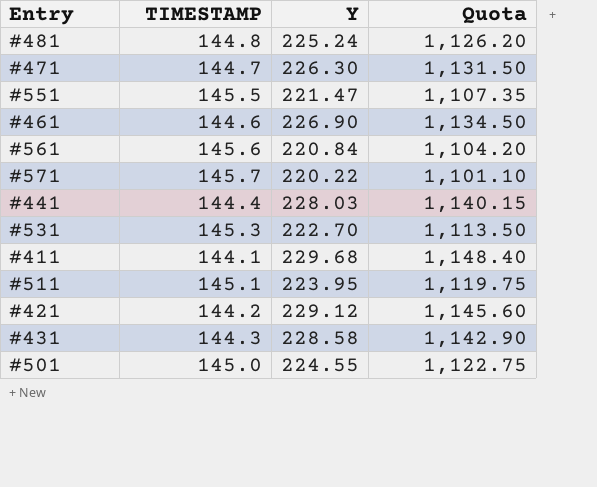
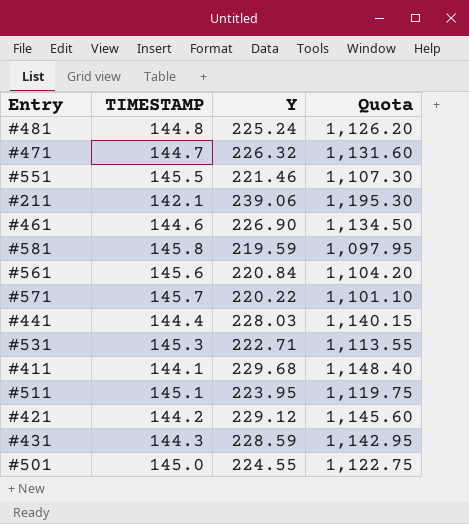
#471 | Y: 226.30 -> 226.32
#471 | Quota: 1,131.50 -> 1,131.60
#551 | Y: 221.47 -> 221.46
#551 | Quota: 1,107.35 -> 1,107.30
row #211: none -> 142.1 | 239.06 | 1,195.30
row #581: none -> 145.8 | 219.59 | 1,097.95
#531 | Y: 222.70 -> 222.71
#531 | Quota: 1,113.50 -> 1,113.55
#431 | Y: 228.58 -> 228.59
#431 | Quota: 1,142.90 -> 1,142.95

